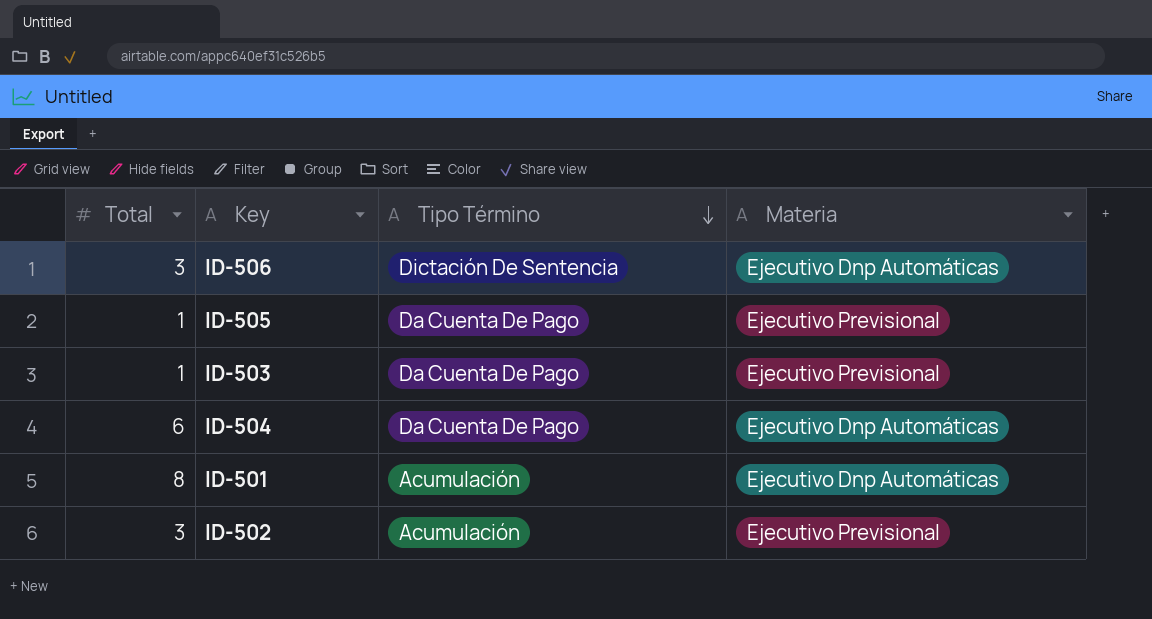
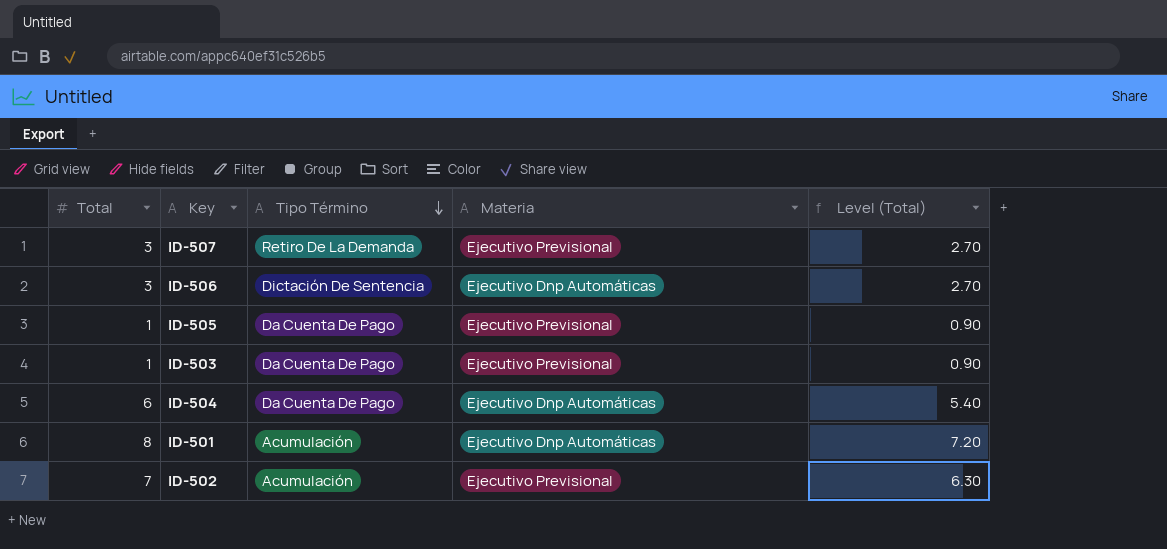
column Level (Total) | formula: none -> [Total] * 0.9
row ID-507: none -> 3 | Retiro De La Demanda | Ejecutivo Previsional | 2.70
ID-502 | Total: 3 -> 7

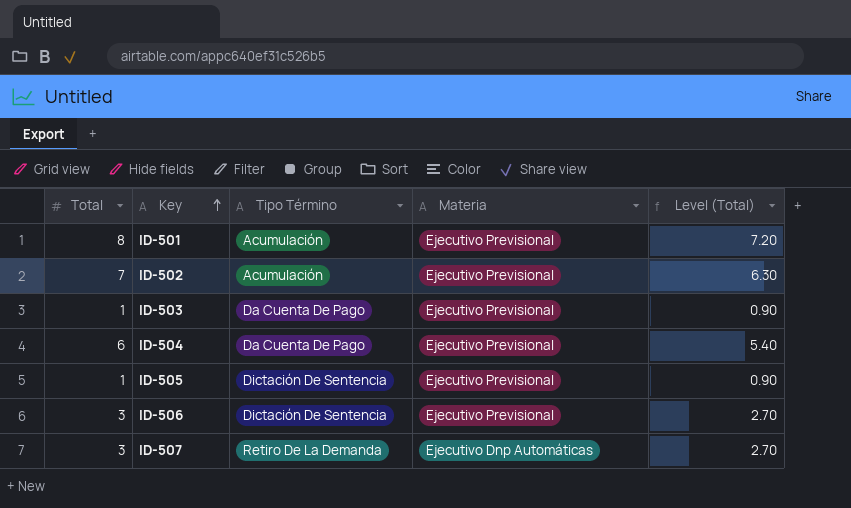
row order: Tipo Término descending -> Key ascending
ID-501 | Materia: Ejecutivo Dnp Automáticas -> Ejecutivo Previsional
ID-504 | Materia: Ejecutivo Dnp Automáticas -> Ejecutivo Previsional
ID-505 | Tipo Término: Da Cuenta De Pago -> Dictación De Sentencia
ID-506 | Materia: Ejecutivo Dnp Automáticas -> Ejecutivo Previsional
ID-507 | Materia: Ejecutivo Previsional -> Ejecutivo Dnp Automáticas

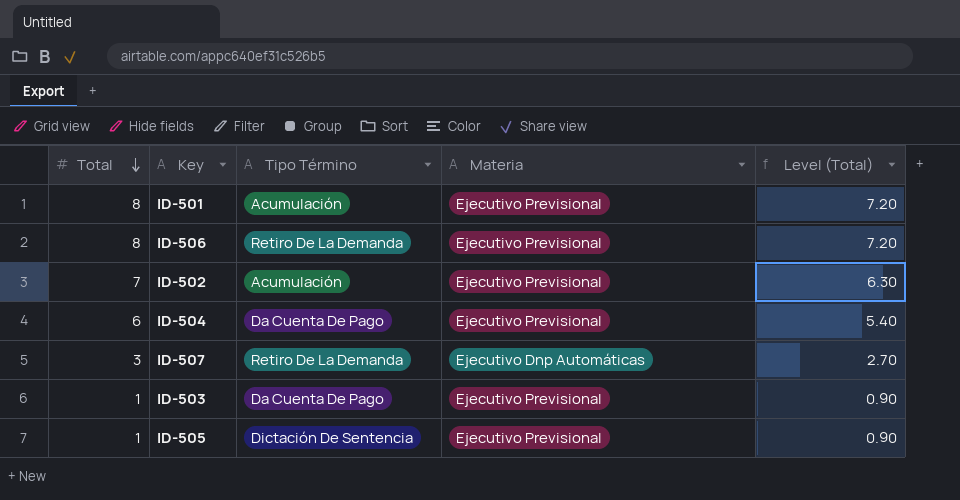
row order: Key ascending -> Total descending
ID-506 | Total: 3 -> 8
ID-506 | Tipo Término: Dictación De Sentencia -> Retiro De La Demanda
ID-506 | Level (Total): 2.70 -> 7.20

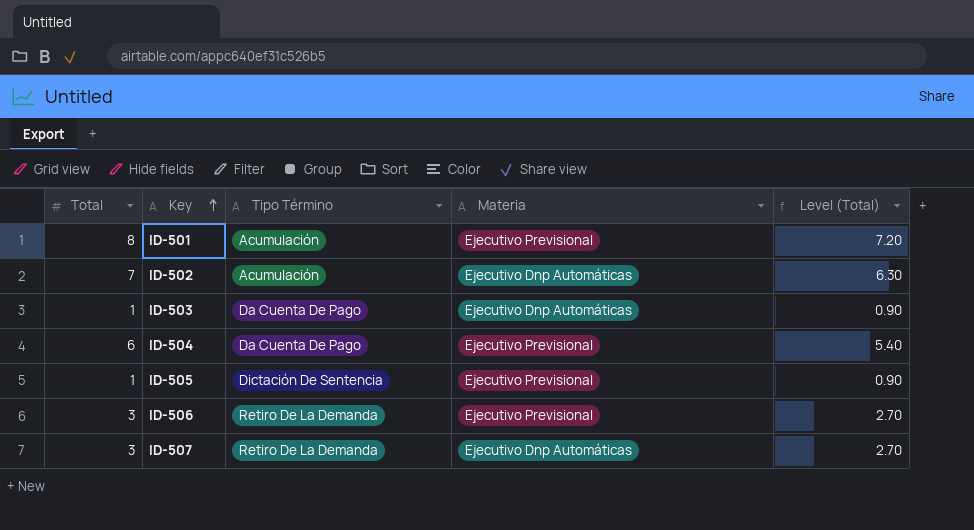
row order: Total descending -> Key ascending
ID-502 | Materia: Ejecutivo Previsional -> Ejecutivo Dnp Automáticas
ID-503 | Materia: Ejecutivo Previsional -> Ejecutivo Dnp Automáticas
ID-506 | Total: 8 -> 3
ID-506 | Level (Total): 7.20 -> 2.70

